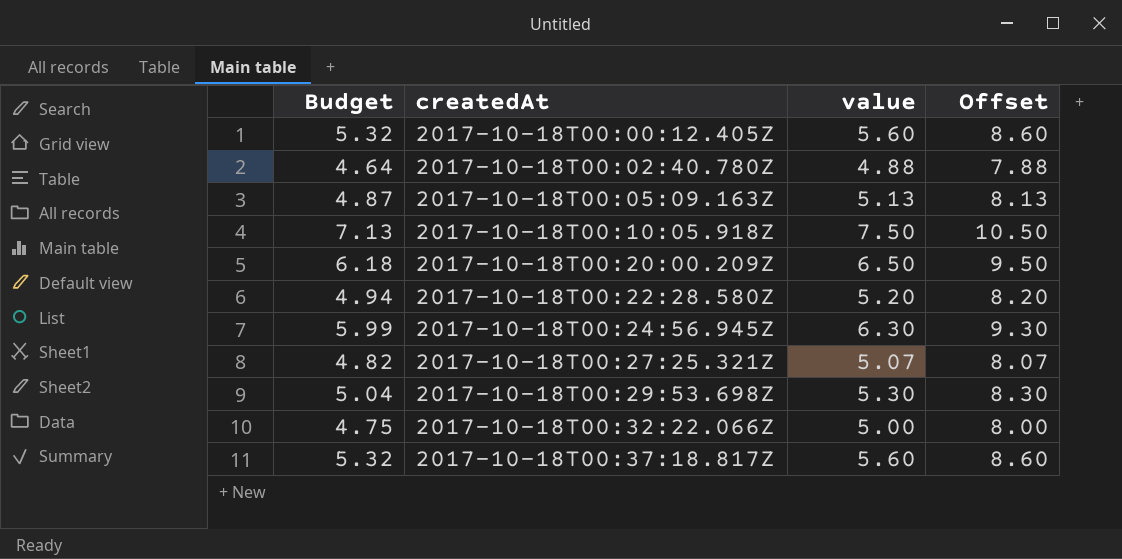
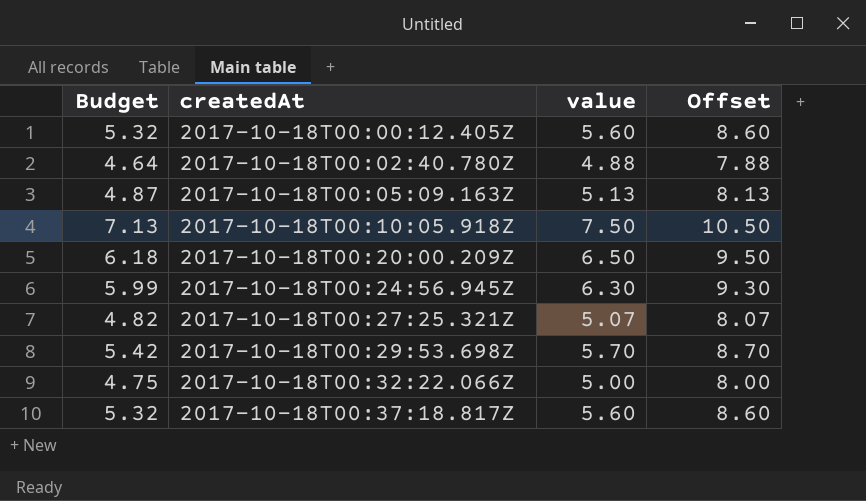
row 2017-10-18T00:22:28.580Z: 4.94 | 5.20 | 8.20 -> none
2017-10-18T00:29:53.698Z | Budget: 5.04 -> 5.42
2017-10-18T00:29:53.698Z | value: 5.30 -> 5.70
2017-10-18T00:29:53.698Z | Offset: 8.30 -> 8.70

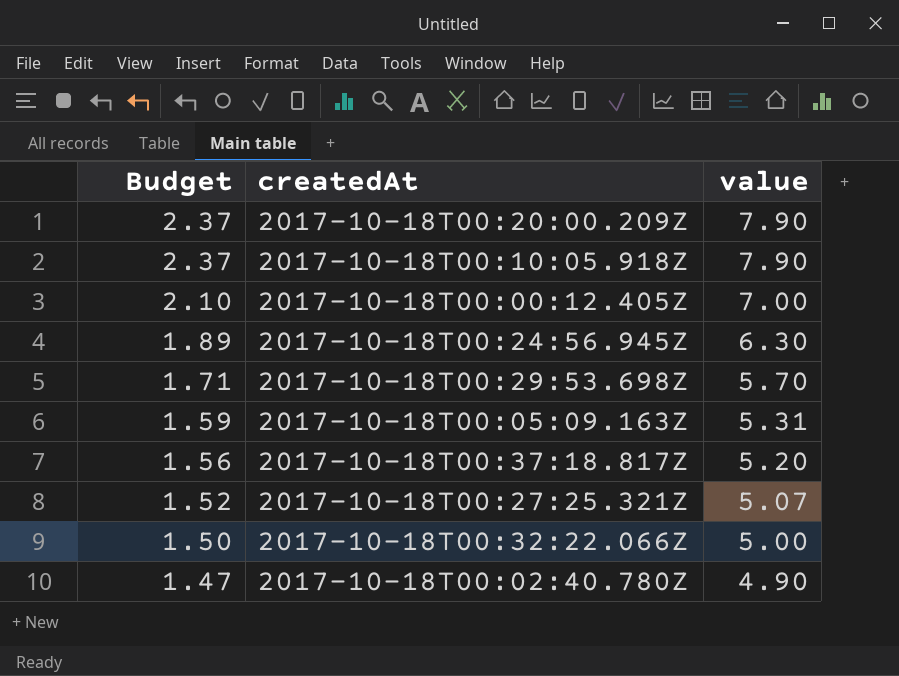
row order: createdAt ascending -> Budget descending
column Offset | formula: [value] + 3 -> none
column Budget | formula: [value] * 0.95 -> [value] * 0.3
2017-10-18T00:20:00.209Z | value: 6.50 -> 7.90
2017-10-18T00:10:05.918Z | value: 7.50 -> 7.90
2017-10-18T00:00:12.405Z | value: 5.60 -> 7.00
2017-10-18T00:05:09.163Z | value: 5.13 -> 5.31
2017-10-18T00:37:18.817Z | value: 5.60 -> 5.20
2017-10-18T00:02:40.780Z | value: 4.88 -> 4.90

